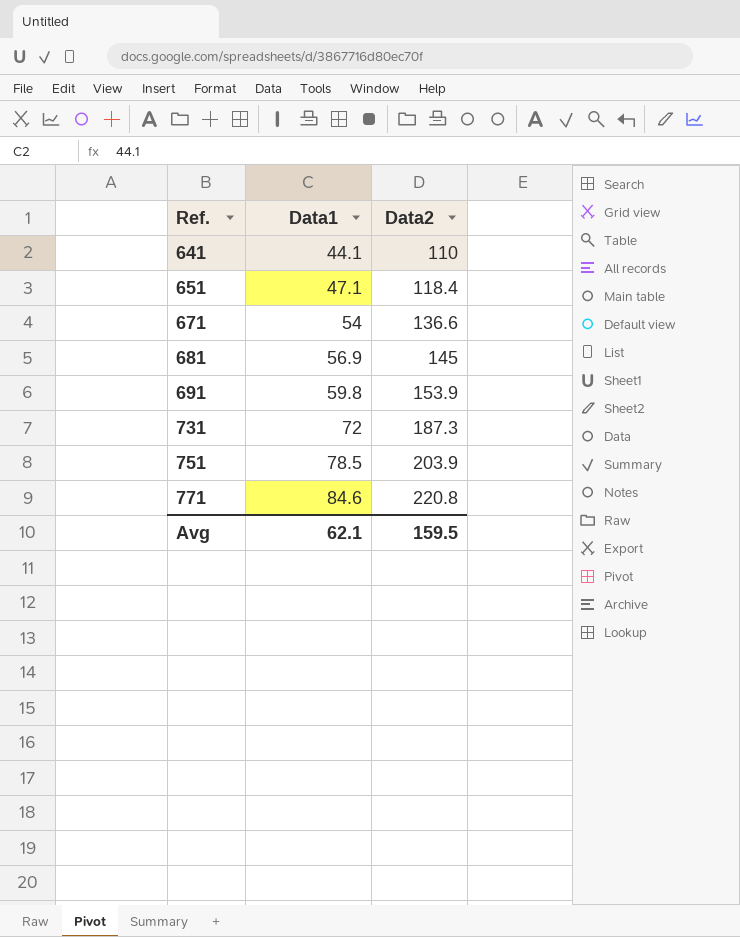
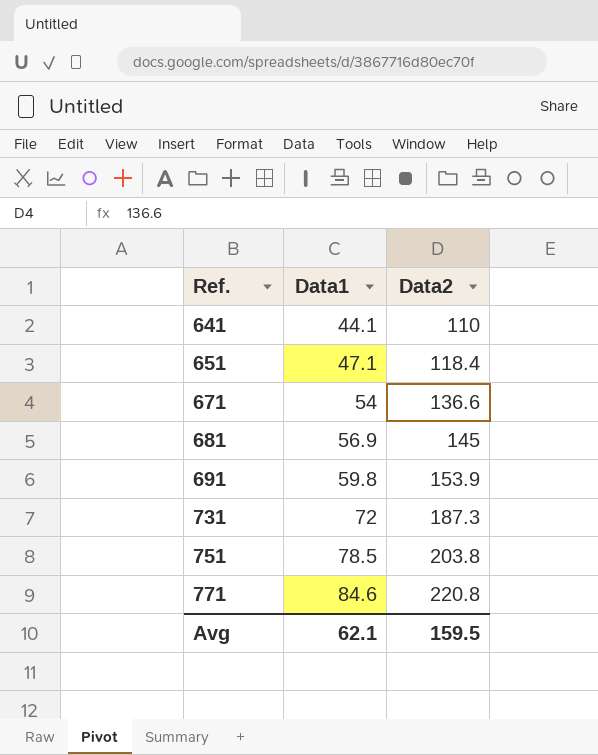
751 | Data2: 203.9 -> 203.8

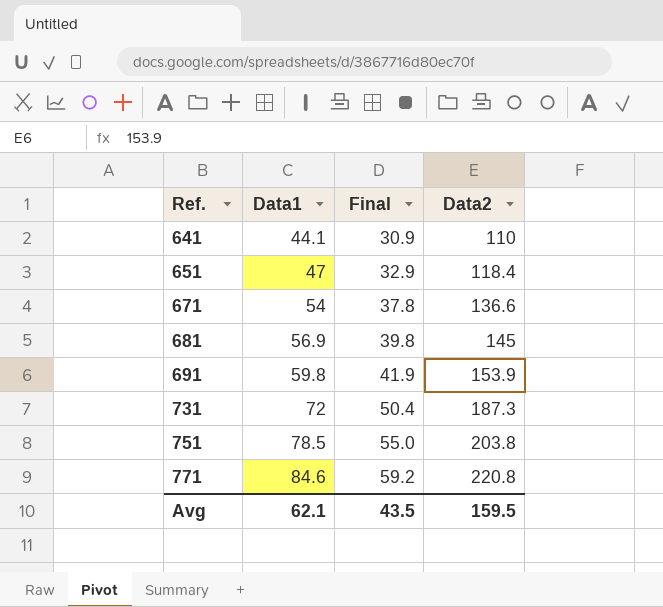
column Final | formula: none -> [Data1] * 0.7
651 | Data1: 47.1 -> 47

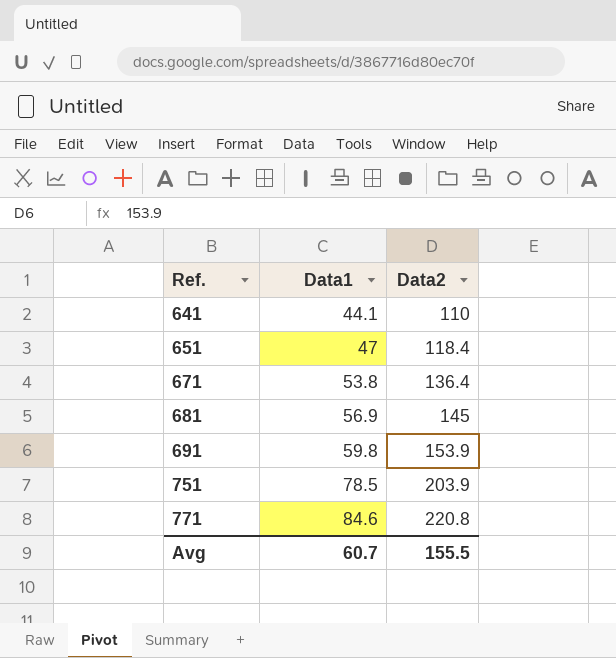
column Final | formula: [Data1] * 0.7 -> none
row 731: 72 | 50.4 | 187.3 -> none
671 | Data1: 54 -> 53.8
671 | Data2: 136.6 -> 136.4
751 | Data2: 203.8 -> 203.9
Avg | Data1: 62.1 -> 60.7
Avg | Data2: 159.5 -> 155.5

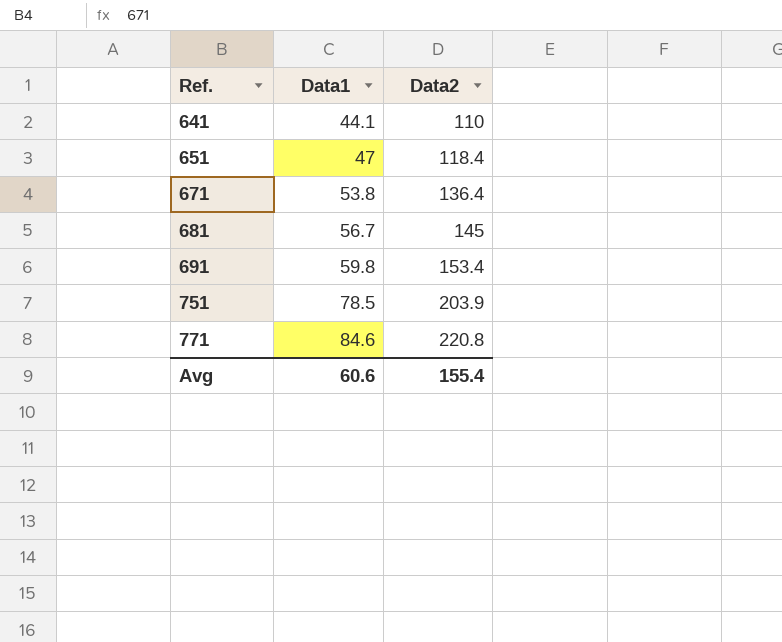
681 | Data1: 56.9 -> 56.7
691 | Data2: 153.9 -> 153.4
Avg | Data1: 60.7 -> 60.6
Avg | Data2: 155.5 -> 155.4

